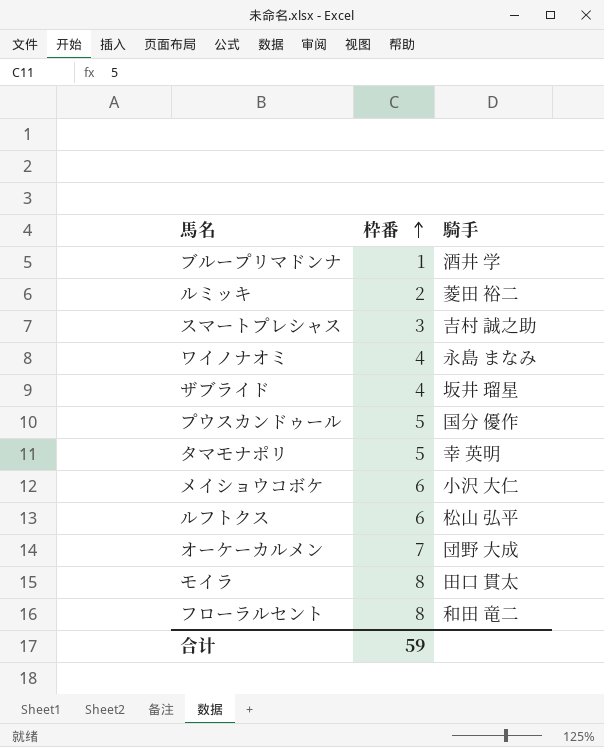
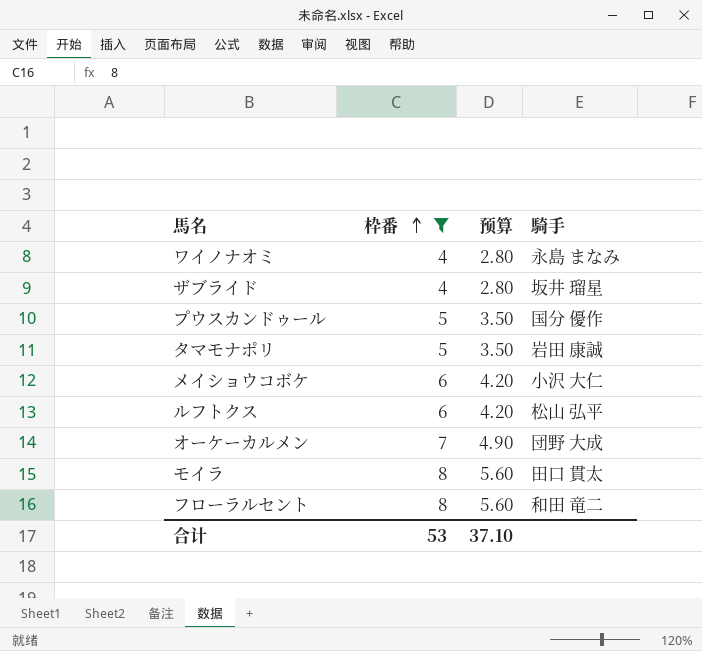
filter: none -> 枠番 >= 4
column 预算 | formula: none -> [枠番] * 0.7
タマモナポリ | 騎手: 幸 英明 -> 岩田 康誠
合计 | 枠番: 59 -> 53

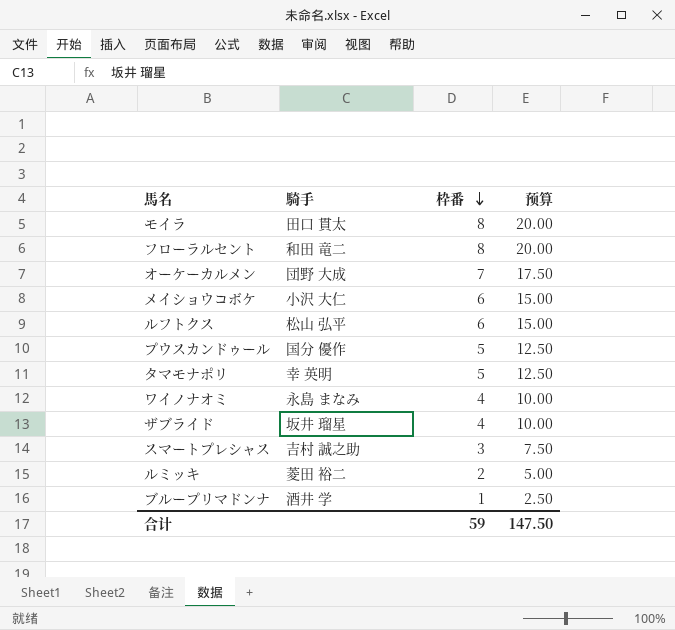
filter: 枠番 >= 4 -> none
row order: 枠番 ascending -> 枠番 descending
column 騎手 | position: 4 -> 2
column 预算 | formula: [枠番] * 0.7 -> [枠番] * 2.5
タマモナポリ | 騎手: 岩田 康誠 -> 幸 英明
合计 | 枠番: 53 -> 59
合计 | 预算: 37.10 -> 147.50

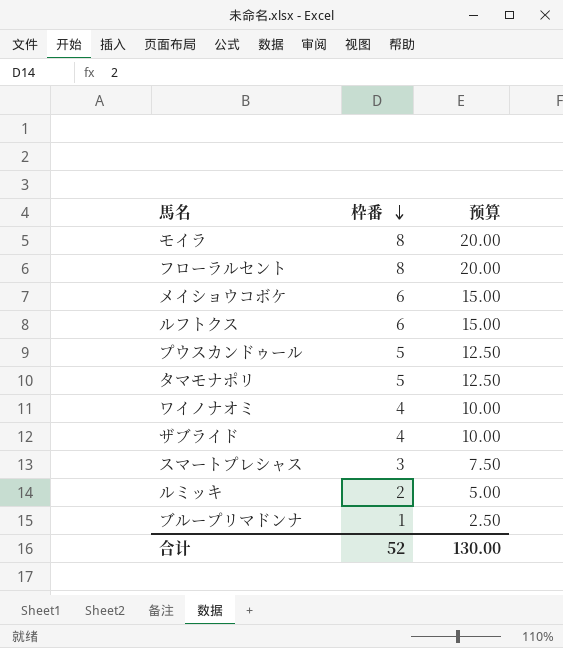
column 騎手 | position: 2 -> none
row オーケーカルメン: 団野 大成 | 7 | 17.50 -> none
合计 | 枠番: 59 -> 52
合计 | 预算: 147.50 -> 130.00

